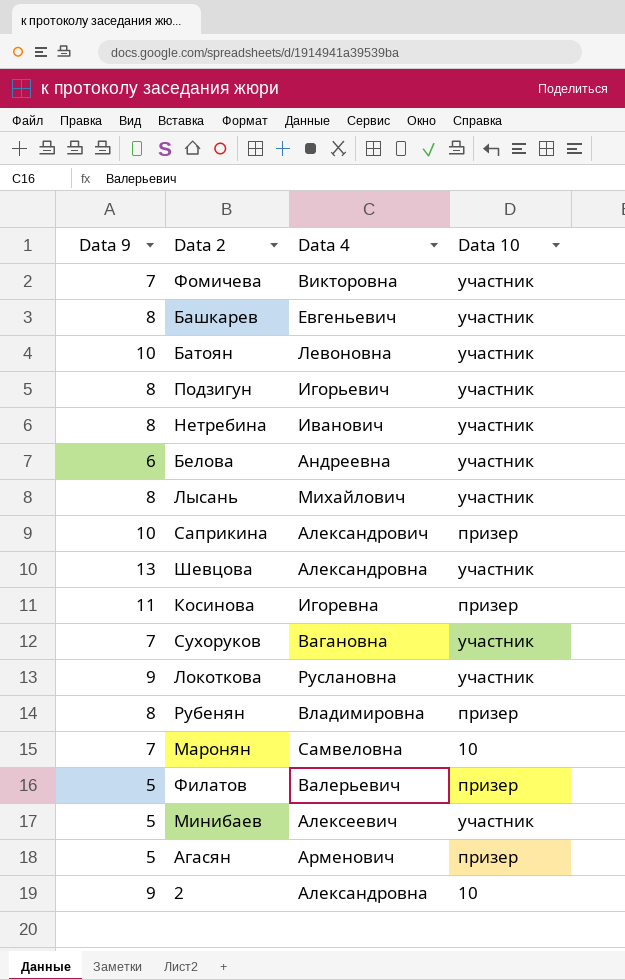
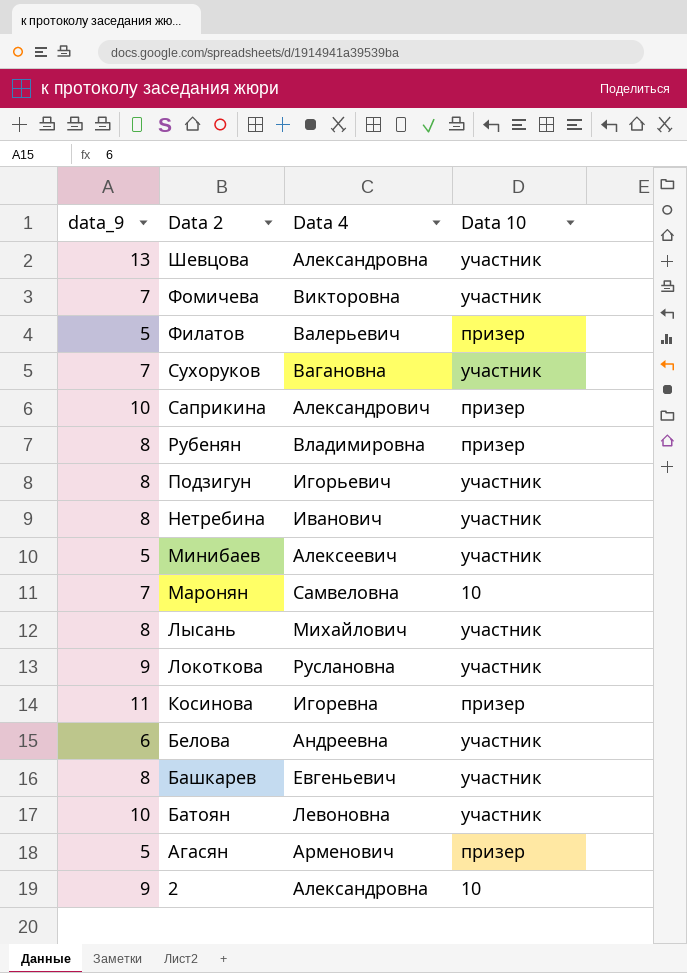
row order: none -> Data 2 descending
column name: Data 9 -> data_9

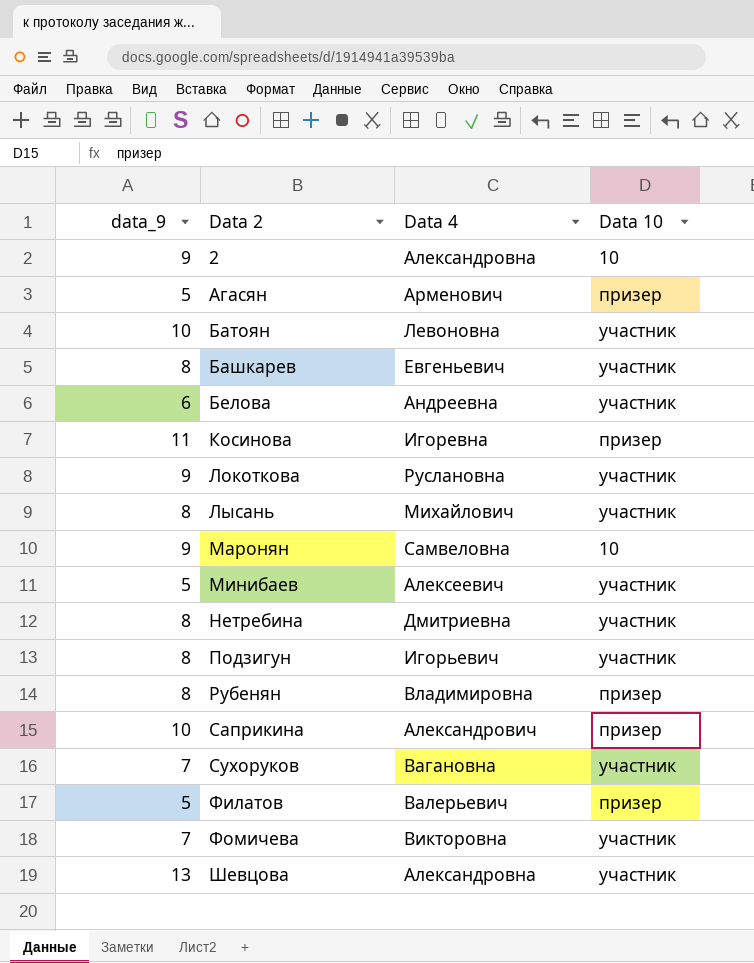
row order: Data 2 descending -> Data 2 ascending
Маронян | data_9: 7 -> 9
Нетребина | Data 4: Иванович -> Дмитриевна

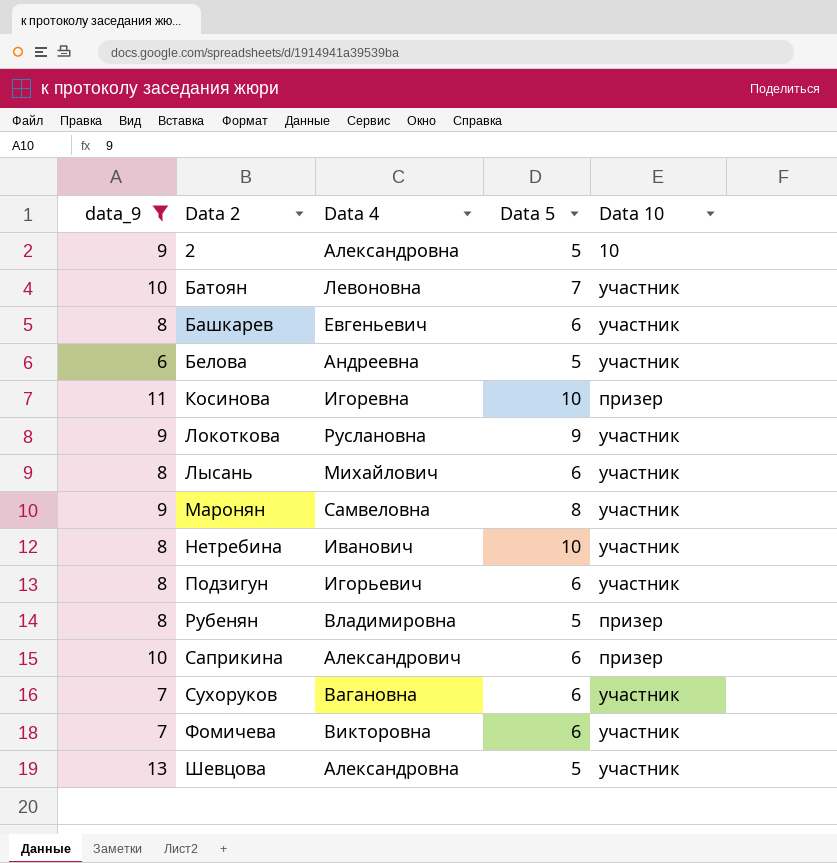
filter: none -> data_9 != 5
column Data 5 | position: none -> 4
Маронян | Data 10: 10 -> участник
Нетребина | Data 4: Дмитриевна -> Иванович

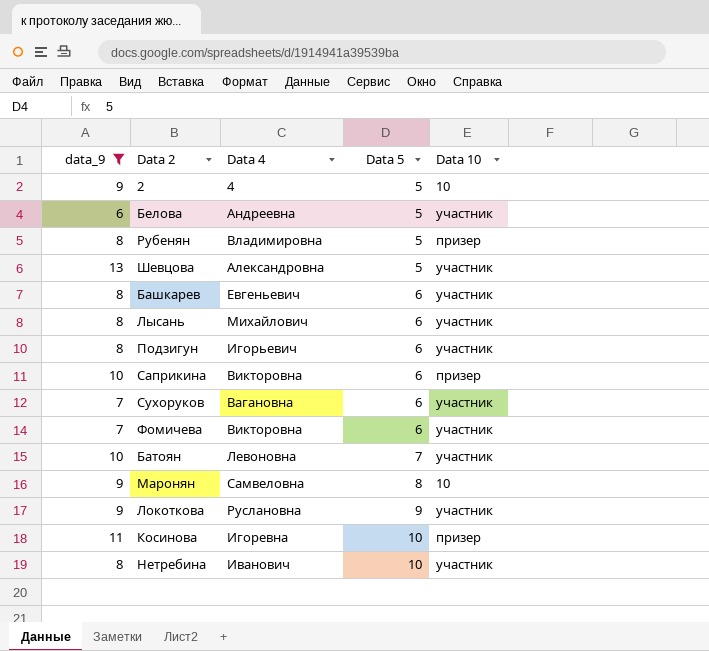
row order: Data 2 ascending -> Data 5 ascending
2 | Data 4: Александровна -> 4
Саприкина | Data 4: Александрович -> Викторовна
Маронян | Data 10: участник -> 10

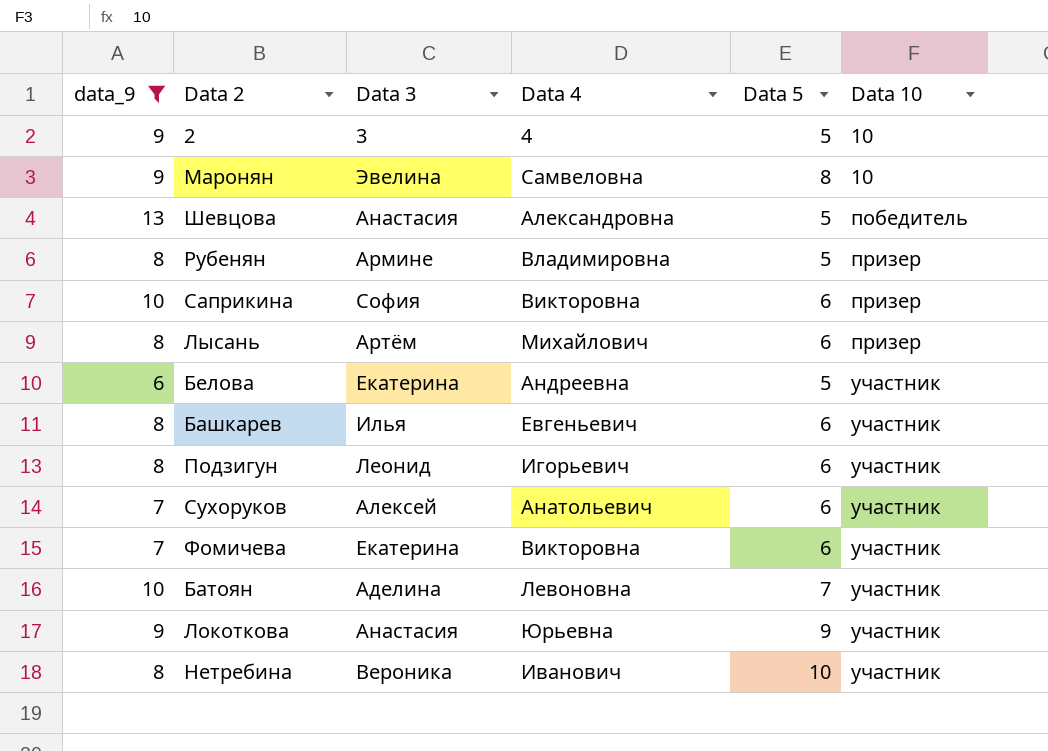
row order: Data 5 ascending -> Data 10 ascending
column Data 3 | position: none -> 3
row Косинова: 11 | Игоревна | 10 | призер -> none
Шевцова | Data 10: участник -> победитель
Лысань | Data 10: участник -> призер
Сухоруков | Data 4: Вагановна -> Анатольевич
Локоткова | Data 4: Руслановна -> Юрьевна

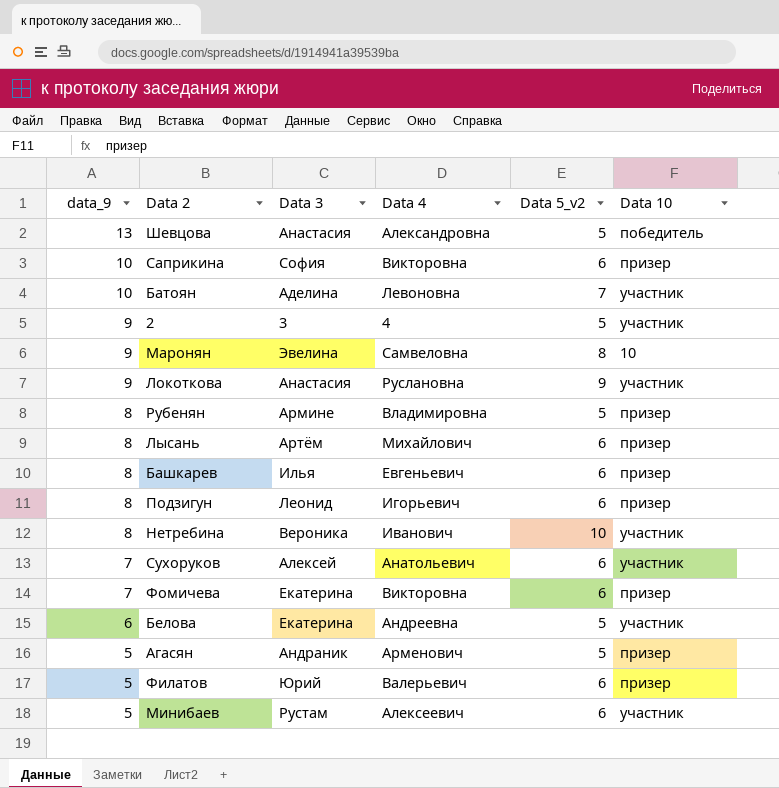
filter: data_9 != 5 -> none
row order: Data 10 ascending -> data_9 descending
column name: Data 5 -> Data 5_v2
2 | Data 10: 10 -> участник
Локоткова | Data 4: Юрьевна -> Руслановна
Башкарев | Data 10: участник -> призер
Подзигун | Data 10: участник -> призер
Фомичева | Data 10: участник -> призер

